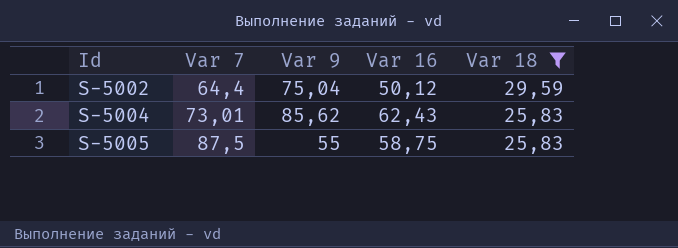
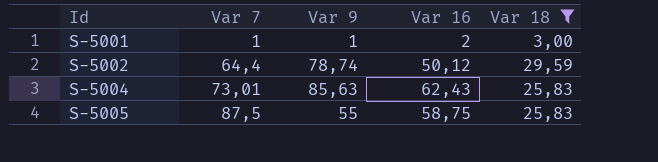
row S-5001: none -> 1 | 1 | 2 | 3,00
S-5002 | Var 9: 75,04 -> 78,74
S-5004 | Var 9: 85,62 -> 85,63

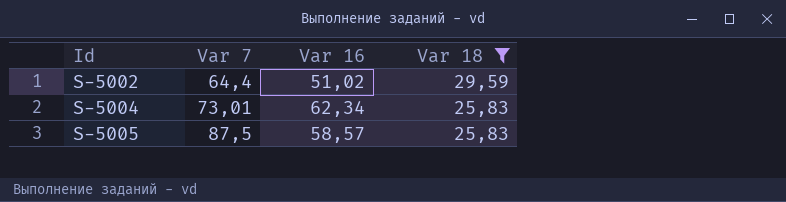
column Var 9 | position: 3 -> none
row S-5001: 1 | 1 | 2 | 3,00 -> none
S-5002 | Var 16: 50,12 -> 51,02
S-5004 | Var 16: 62,43 -> 62,34
S-5005 | Var 16: 58,75 -> 58,57

